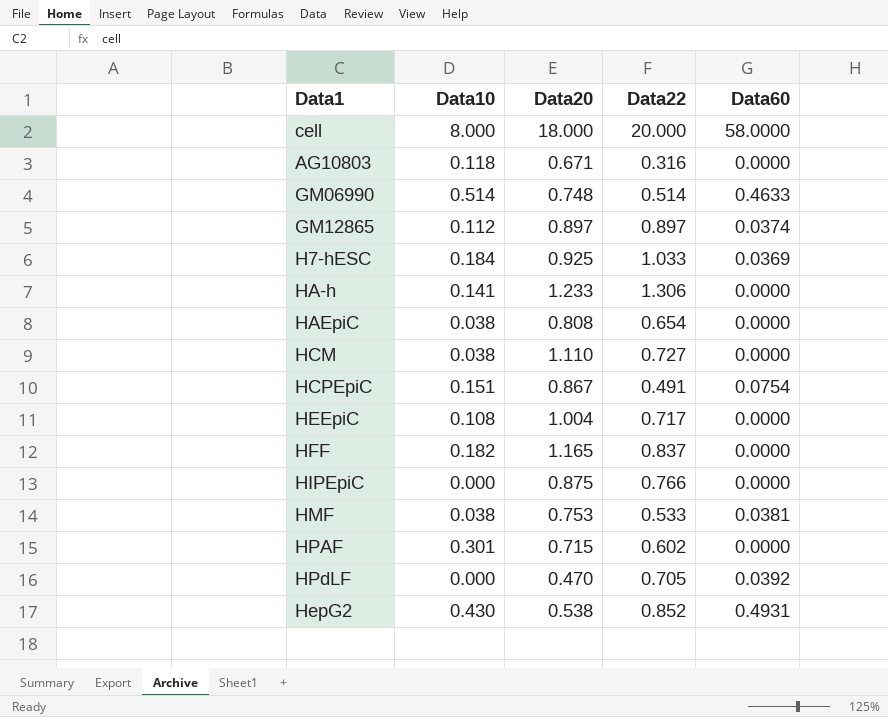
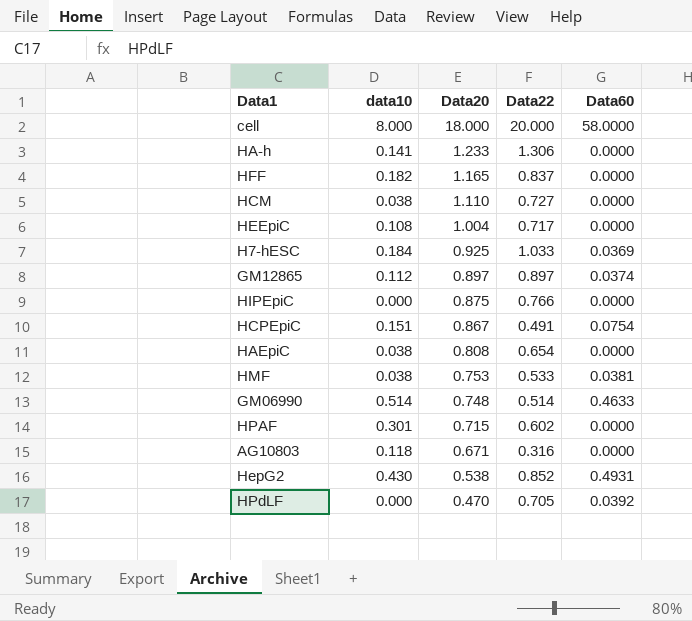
row order: none -> Data20 descending
column name: Data10 -> data10

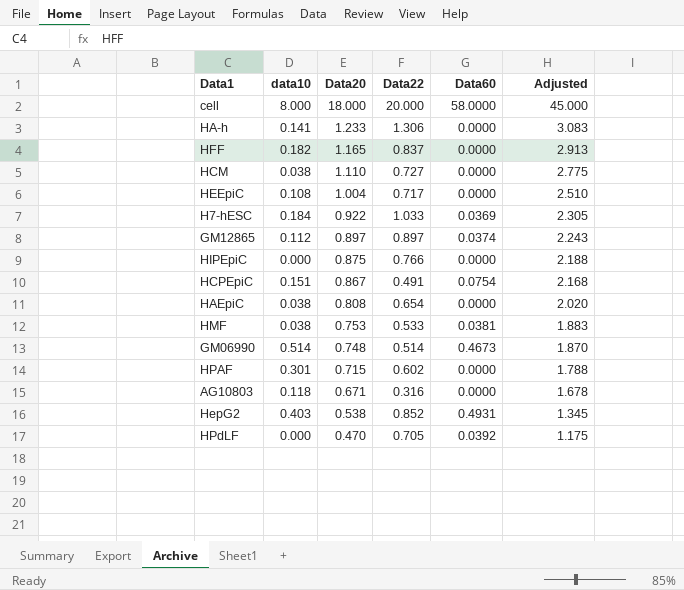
column Adjusted | formula: none -> [Data20] * 2.5
H7-hESC | Data20: 0.925 -> 0.922
GM06990 | Data60: 0.4633 -> 0.4673
HepG2 | data10: 0.430 -> 0.403

